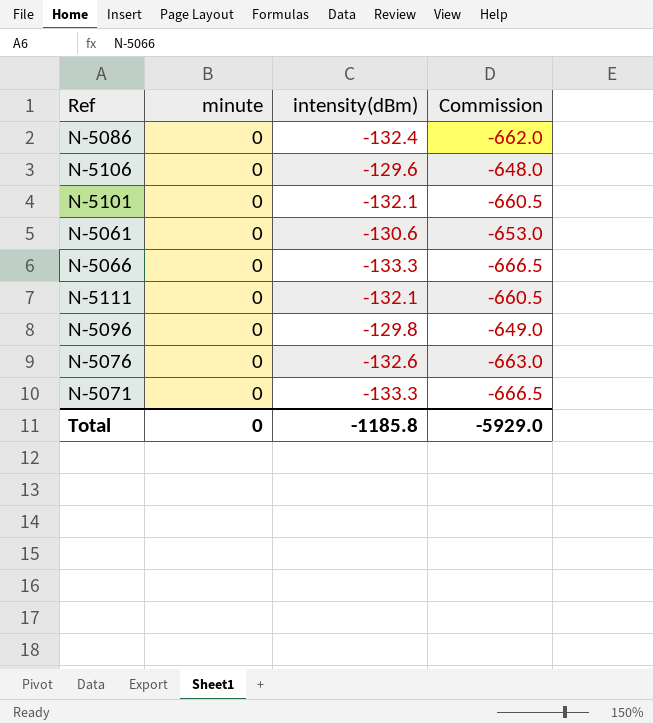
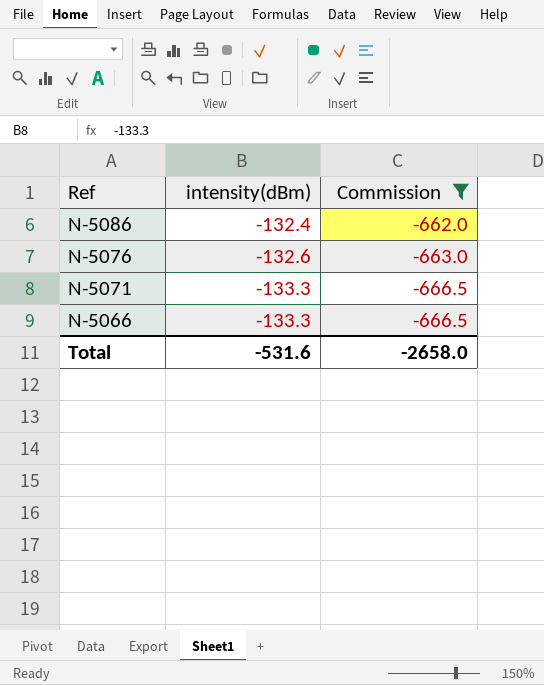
filter: none -> Commission <= -662.0
row order: none -> Ref descending
column minute | position: 2 -> none
Total | intensity(dBm): -1185.8 -> -531.6
Total | Commission: -5929.0 -> -2658.0

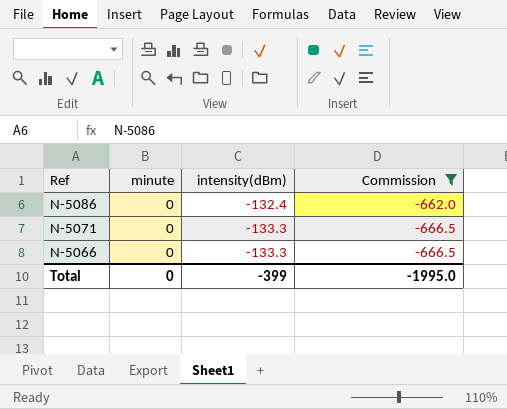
column minute | position: none -> 2
row N-5076: -132.6 | -663.0 -> none
Total | intensity(dBm): -531.6 -> -399
Total | Commission: -2658.0 -> -1995.0

